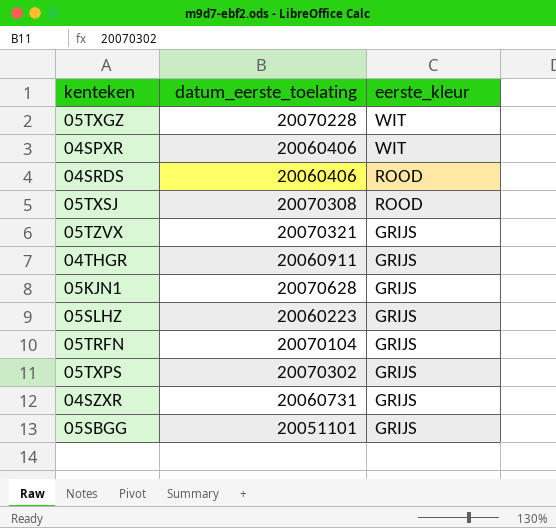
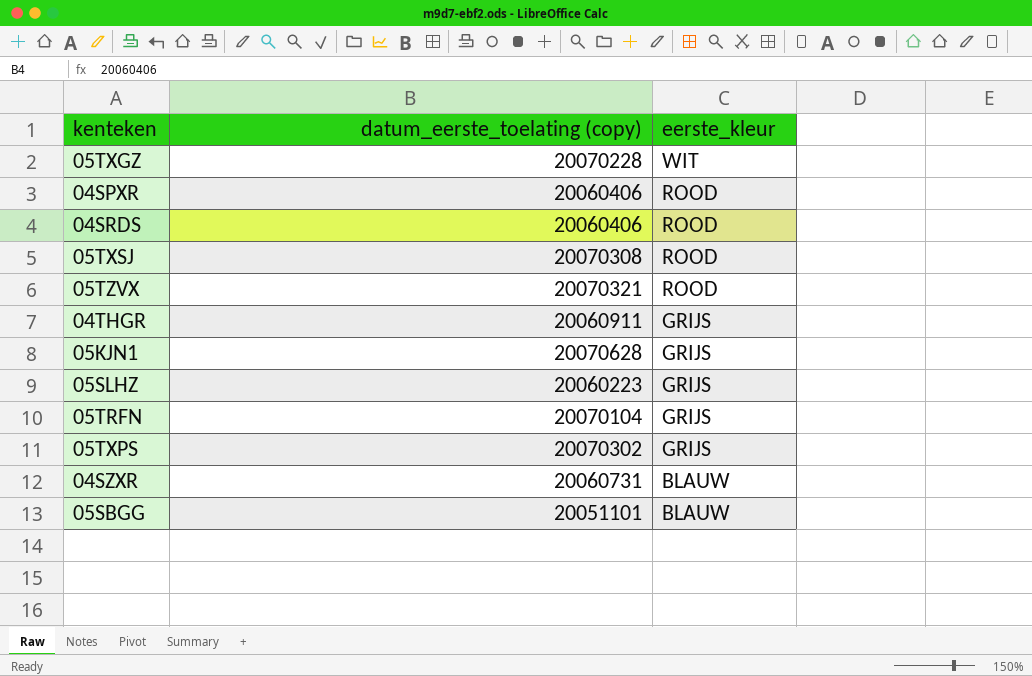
column name: datum_eerste_toelating -> datum_eerste_toelating (copy)
04SPXR | eerste_kleur: WIT -> ROOD
05TZVX | eerste_kleur: GRIJS -> ROOD
04SZXR | eerste_kleur: GRIJS -> BLAUW
05SBGG | eerste_kleur: GRIJS -> BLAUW

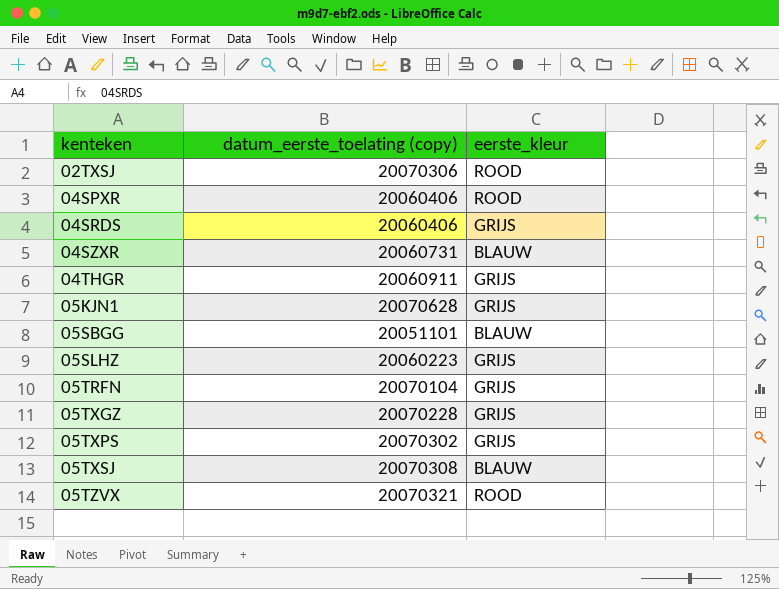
row order: eerste_kleur descending -> kenteken ascending
row 02TXSJ: none -> 20070306 | ROOD
04SRDS | eerste_kleur: ROOD -> GRIJS
05TXGZ | eerste_kleur: WIT -> GRIJS
05TXSJ | eerste_kleur: ROOD -> BLAUW

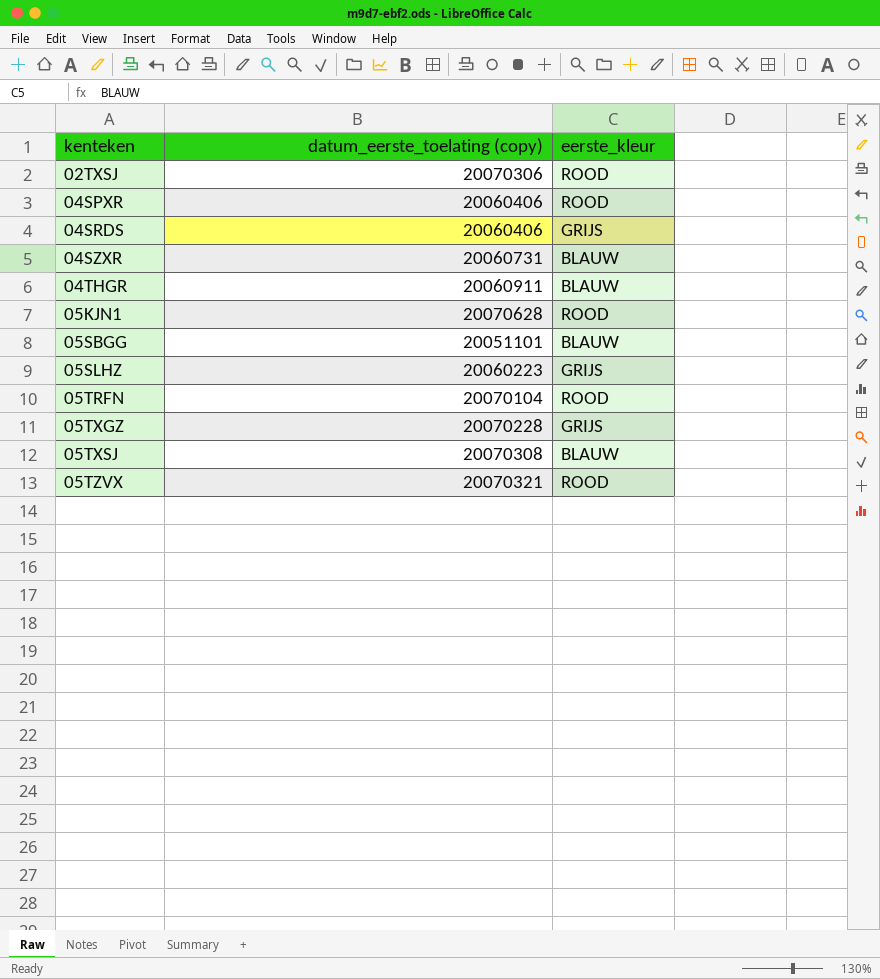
row 05TXPS: 20070302 | GRIJS -> none
04THGR | eerste_kleur: GRIJS -> BLAUW
05KJN1 | eerste_kleur: GRIJS -> ROOD
05TRFN | eerste_kleur: GRIJS -> ROOD

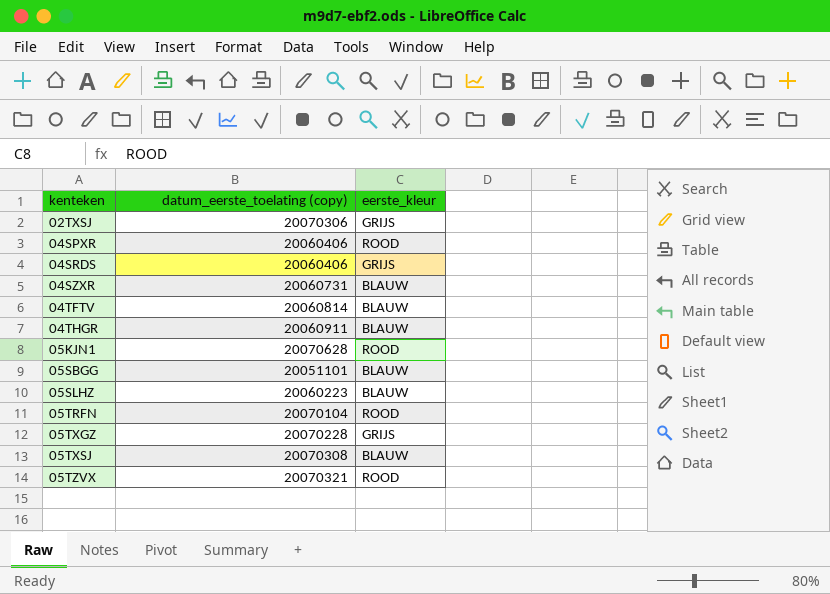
02TXSJ | eerste_kleur: ROOD -> GRIJS
row 04TFTV: none -> 20060814 | BLAUW
05SLHZ | eerste_kleur: GRIJS -> BLAUW

